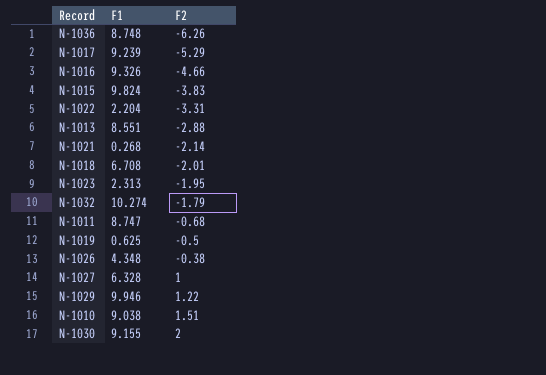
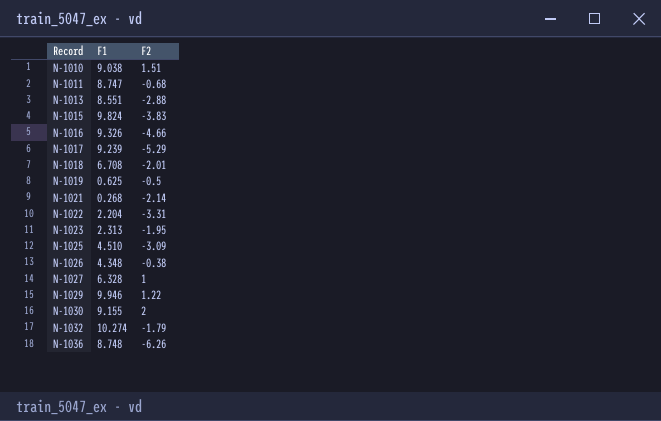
row order: F2 ascending -> Record ascending
row N-1025: none -> 4.510 | -3.09

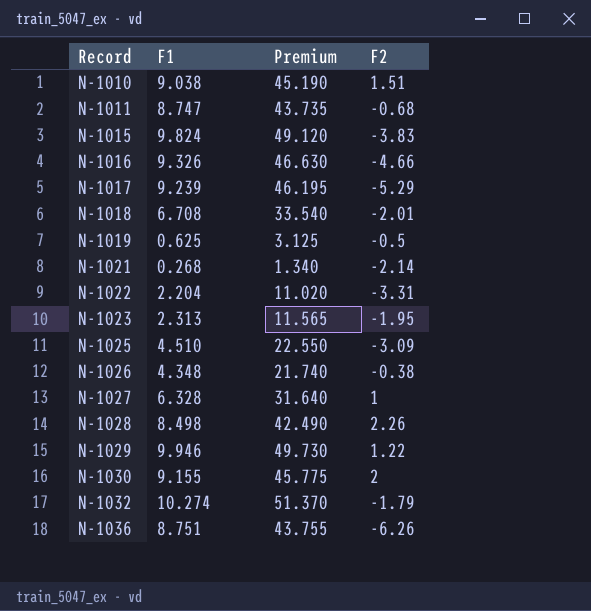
column Premium | formula: none -> [F1] * 5
row N-1013: 8.551 | -2.88 -> none
row N-1028: none -> 8.498 | 42.490 | 2.26
N-1036 | F1: 8.748 -> 8.751

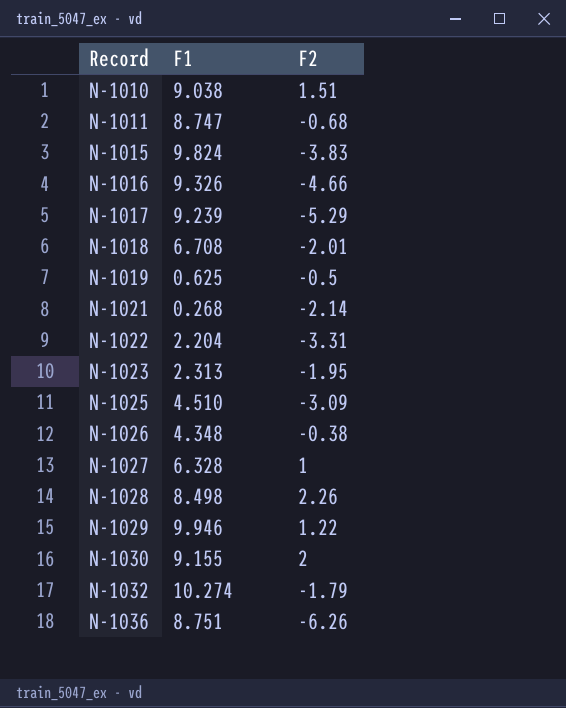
column Premium | formula: [F1] * 5 -> none

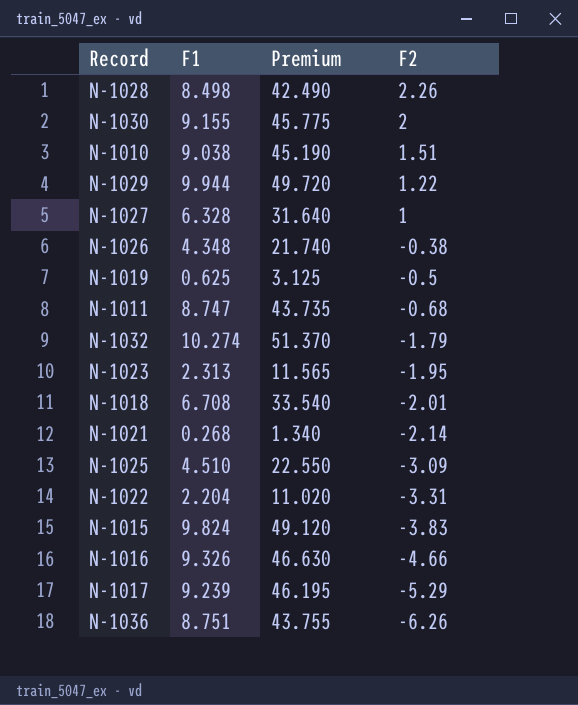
row order: Record ascending -> F2 descending
column Premium | formula: none -> [F1] * 5
N-1029 | F1: 9.946 -> 9.944

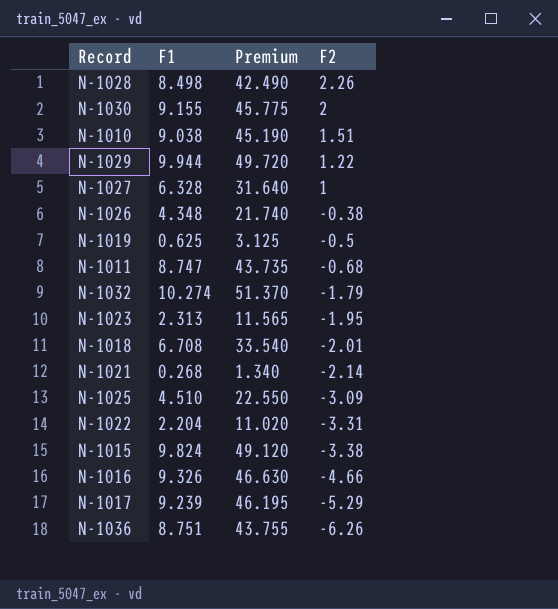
N-1015 | F2: -3.83 -> -3.38

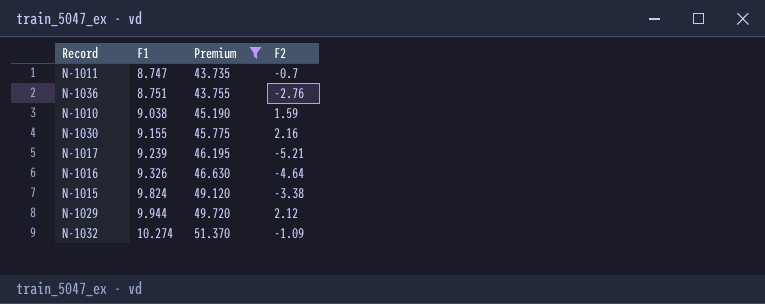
filter: none -> Premium >= 43.735
row order: F2 descending -> F1 ascending
N-1011 | F2: -0.68 -> -0.7
N-1036 | F2: -6.26 -> -2.76
N-1010 | F2: 1.51 -> 1.59
N-1030 | F2: 2 -> 2.16
N-1017 | F2: -5.29 -> -5.21
N-1016 | F2: -4.66 -> -4.64
N-1029 | F2: 1.22 -> 2.12
N-1032 | F2: -1.79 -> -1.09

